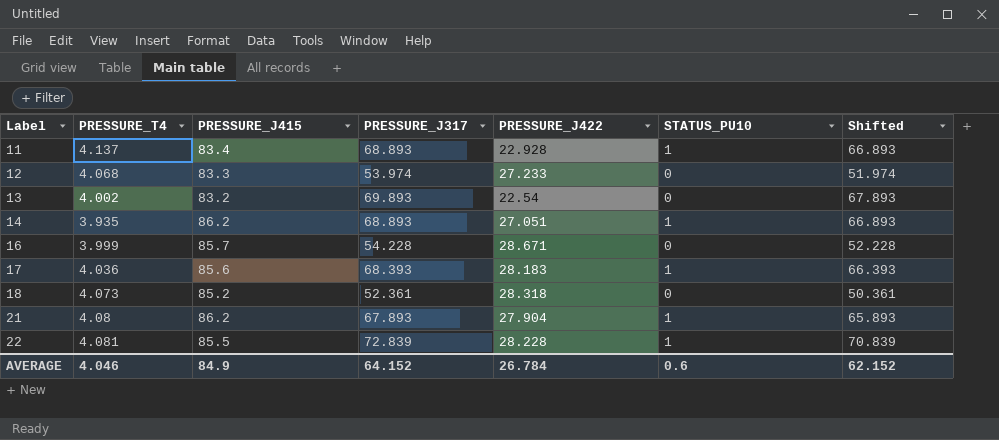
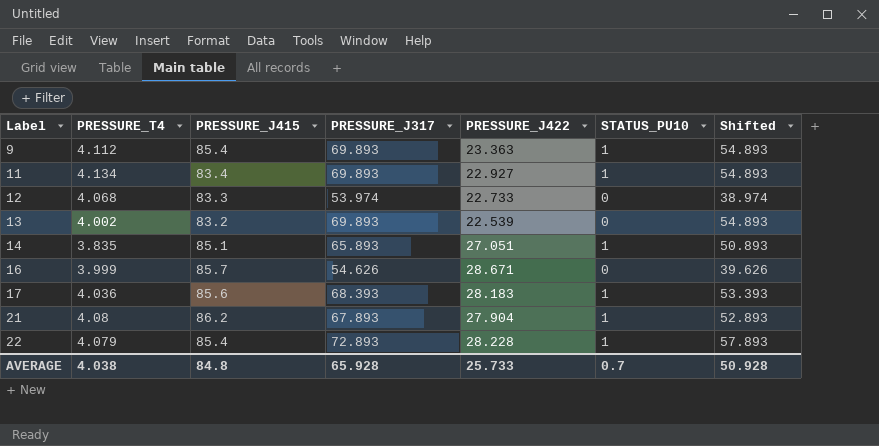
column Shifted | formula: [PRESSURE_J317] - 2 -> [PRESSURE_J317] - 15
row 18: 4.073 | 85.2 | 52.361 | 28.318 | 0 | 50.361 -> none
row 9: none -> 4.112 | 85.4 | 69.893 | 23.363 | 1 | 54.893
11 | PRESSURE_T4: 4.137 -> 4.134
11 | PRESSURE_J317: 68.893 -> 69.893
11 | PRESSURE_J422: 22.928 -> 22.927
12 | PRESSURE_J422: 27.233 -> 22.733
13 | PRESSURE_J422: 22.54 -> 22.539
14 | PRESSURE_T4: 3.935 -> 3.835
14 | PRESSURE_J415: 86.2 -> 85.1
14 | PRESSURE_J317: 68.893 -> 65.893
16 | PRESSURE_J317: 54.228 -> 54.626
22 | PRESSURE_T4: 4.081 -> 4.079
22 | PRESSURE_J415: 85.5 -> 85.4
22 | PRESSURE_J317: 72.839 -> 72.893
AVERAGE | PRESSURE_T4: 4.046 -> 4.038
AVERAGE | PRESSURE_J415: 84.9 -> 84.8
AVERAGE | PRESSURE_J317: 64.152 -> 65.928
AVERAGE | PRESSURE_J422: 26.784 -> 25.733
AVERAGE | STATUS_PU10: 0.6 -> 0.7
AVERAGE | Shifted: 62.152 -> 50.928

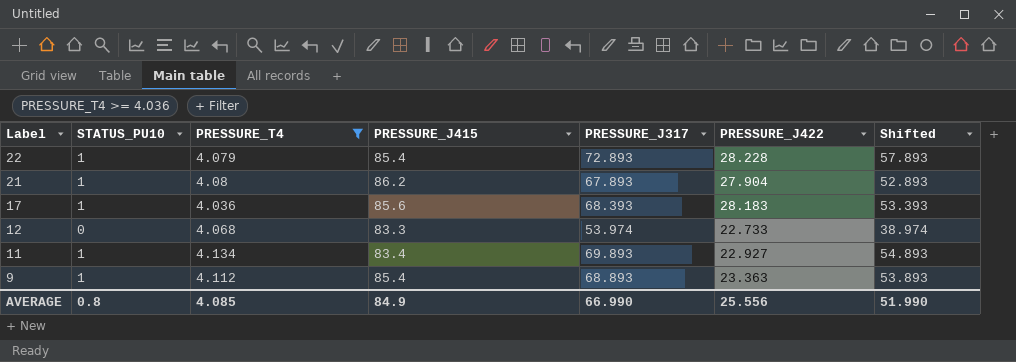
filter: none -> PRESSURE_T4 >= 4.036
row order: Label ascending -> Label descending
column STATUS_PU10 | position: 6 -> 2
9 | PRESSURE_J317: 69.893 -> 68.893
9 | Shifted: 54.893 -> 53.893
AVERAGE | STATUS_PU10: 0.7 -> 0.8
AVERAGE | PRESSURE_T4: 4.038 -> 4.085
AVERAGE | PRESSURE_J415: 84.8 -> 84.9
AVERAGE | PRESSURE_J317: 65.928 -> 66.990
AVERAGE | PRESSURE_J422: 25.733 -> 25.556
AVERAGE | Shifted: 50.928 -> 51.990

